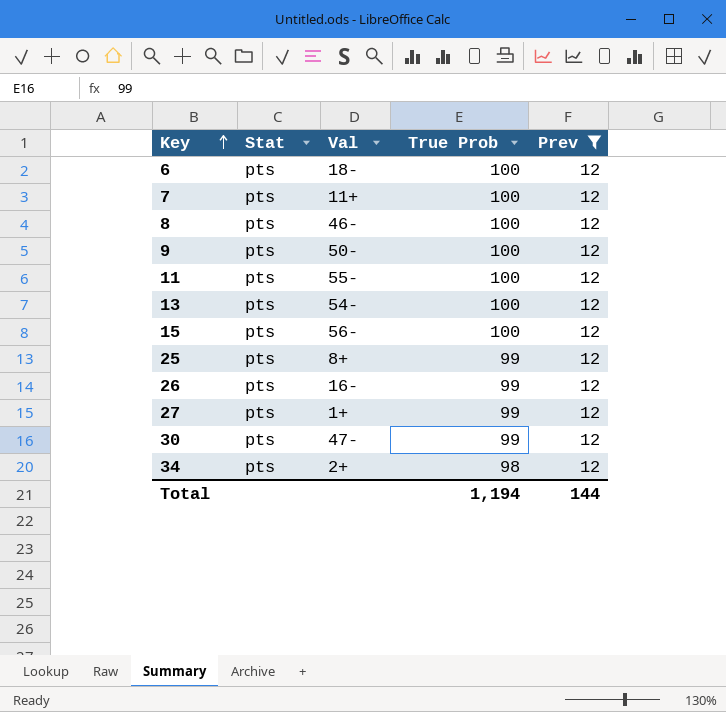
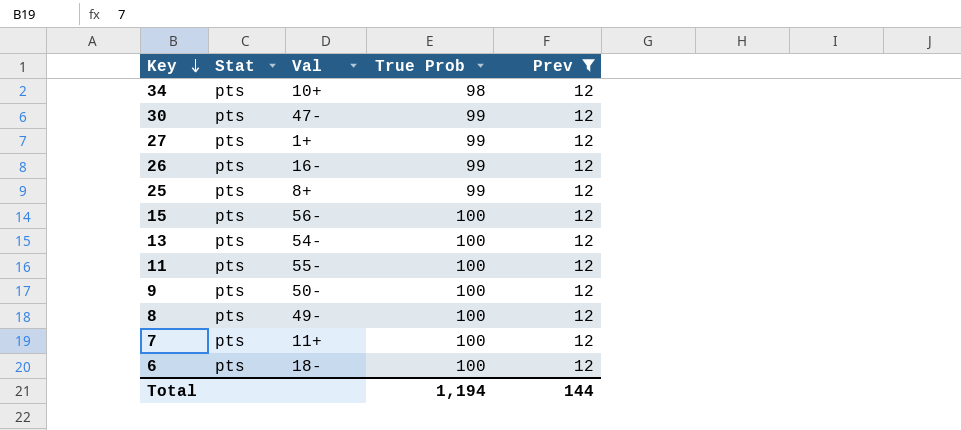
row order: Key ascending -> Key descending
34 | Val: 2+ -> 10+
8 | Val: 46- -> 49-

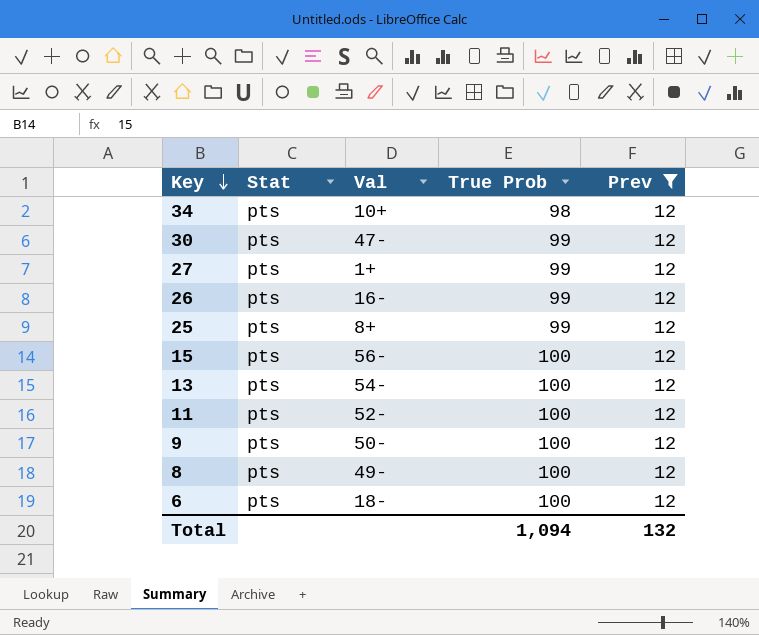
row 7: pts | 11+ | 100 | 12 -> none
11 | Val: 55- -> 52-
Total | True Prob: 1,194 -> 1,094
Total | Prev: 144 -> 132

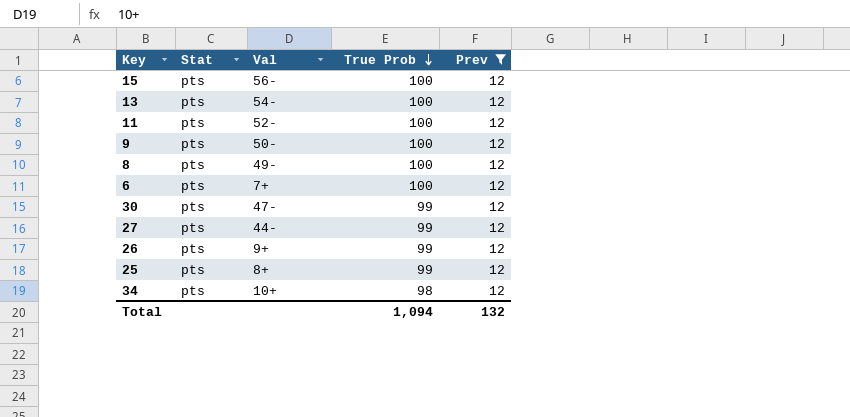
row order: Key descending -> True Prob descending
6 | Val: 18- -> 7+
27 | Val: 1+ -> 44-
26 | Val: 16- -> 9+

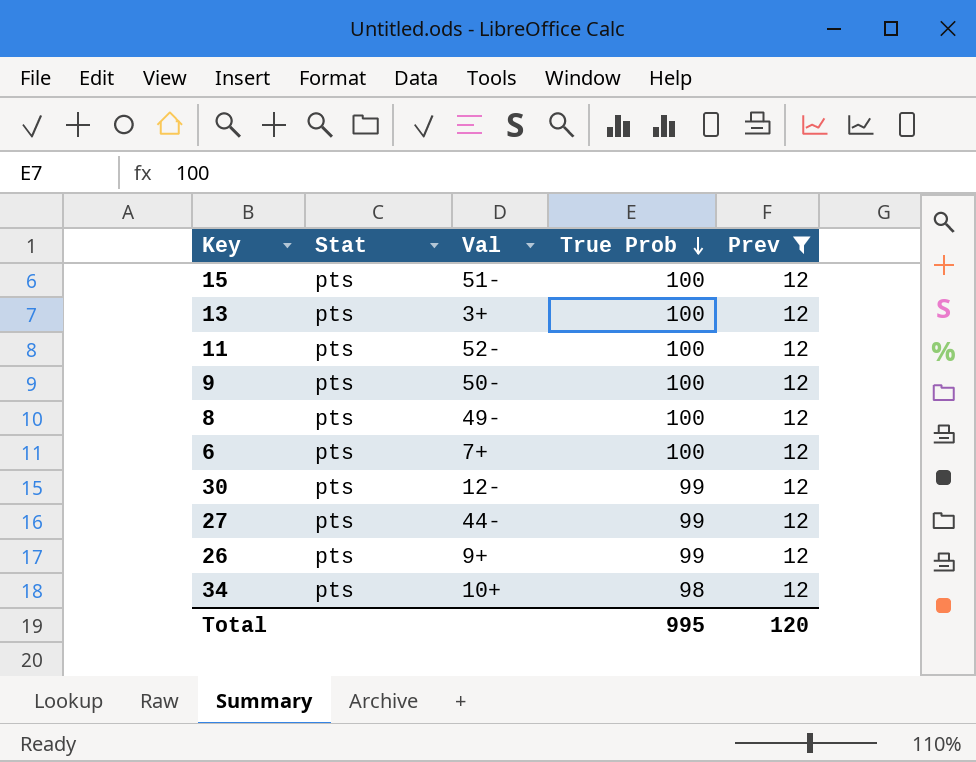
row 25: pts | 8+ | 99 | 12 -> none
15 | Val: 56- -> 51-
13 | Val: 54- -> 3+
30 | Val: 47- -> 12-
Total | True Prob: 1,094 -> 995
Total | Prev: 132 -> 120

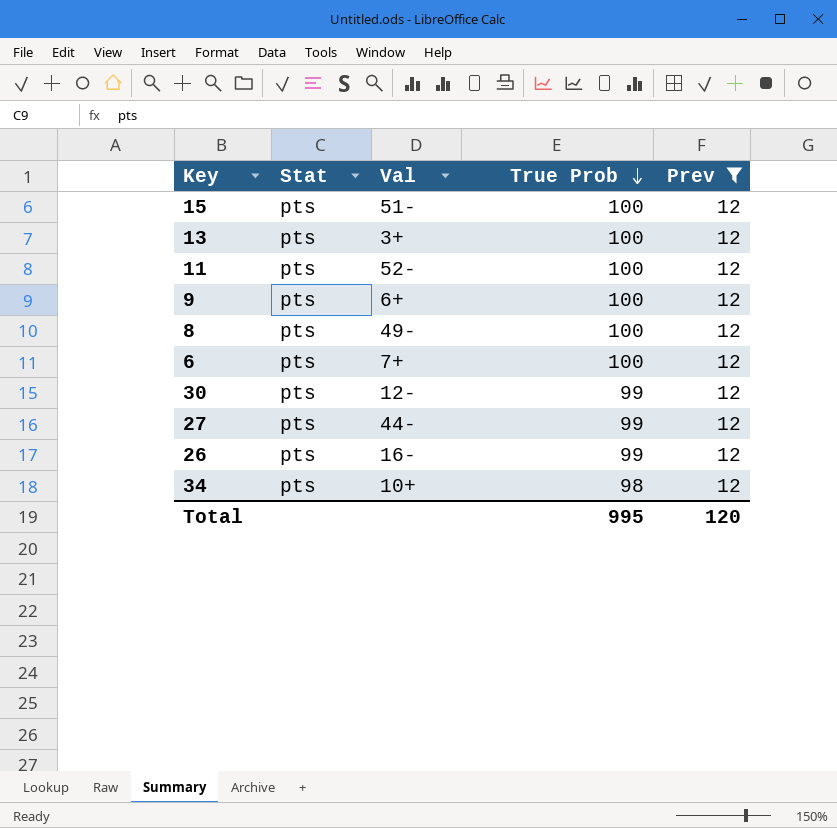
9 | Val: 50- -> 6+
26 | Val: 9+ -> 16-

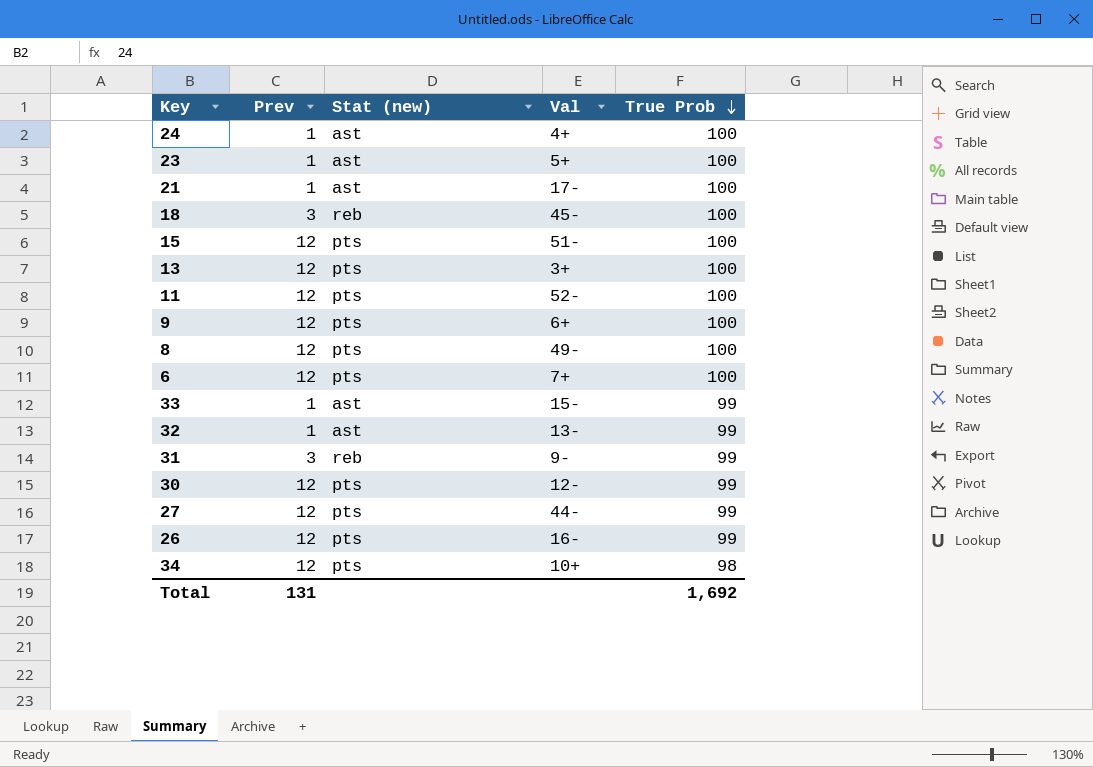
filter: Prev = 12 -> none
column Prev | position: 5 -> 2
column name: Stat -> Stat (new)
Total | Prev: 120 -> 131
Total | True Prob: 995 -> 1,692

